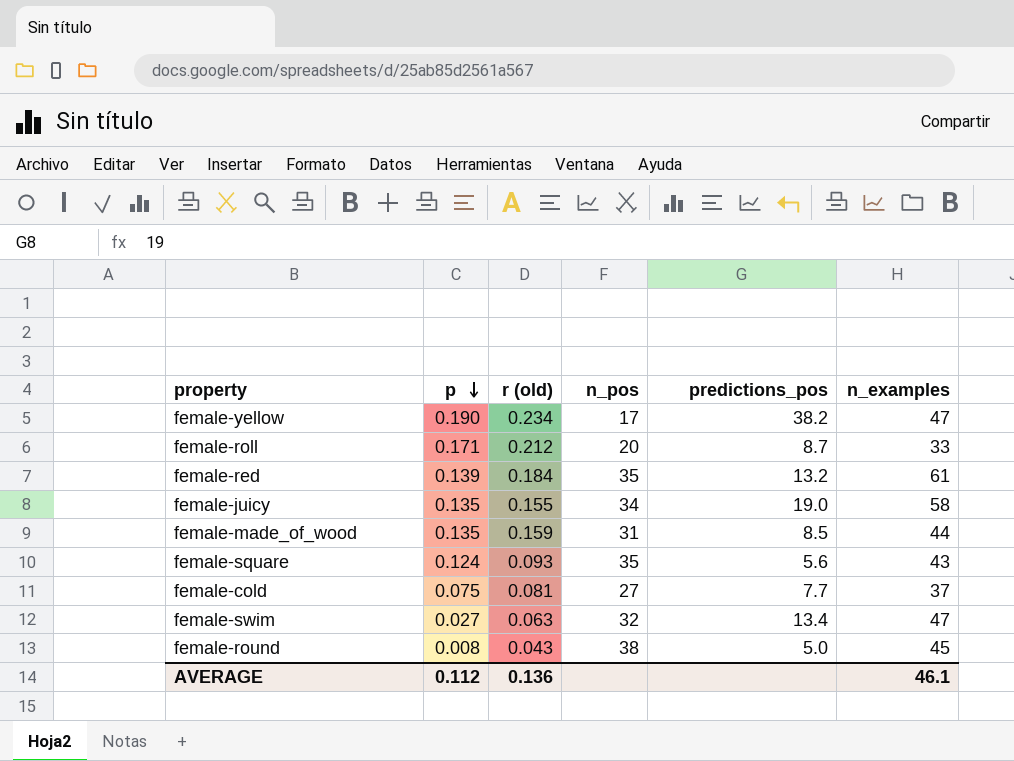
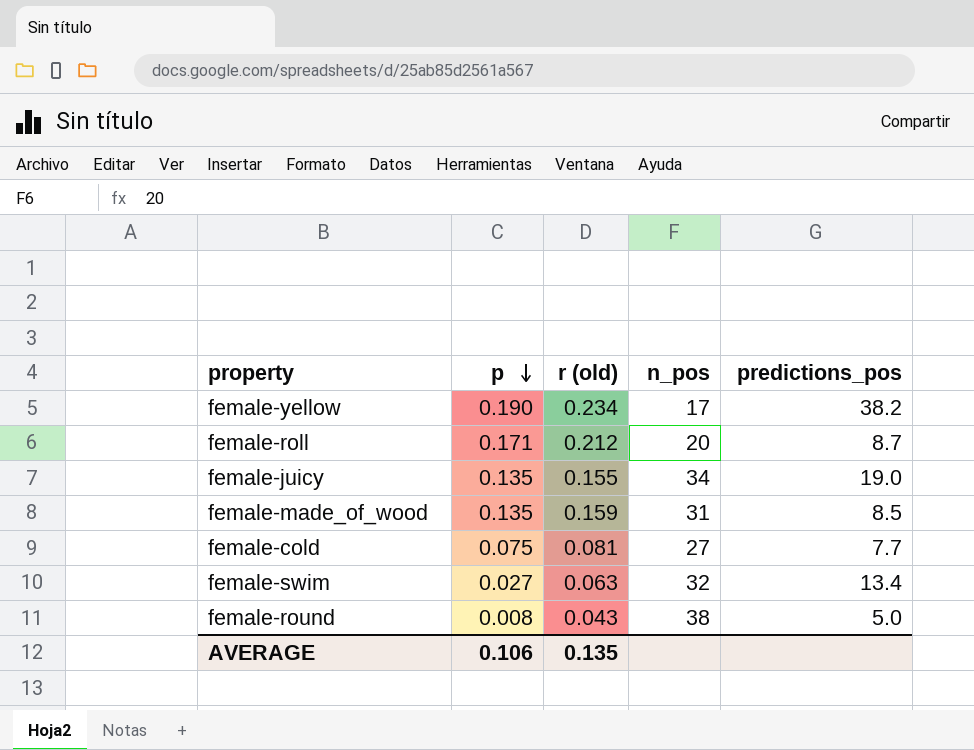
column n_examples | position: 6 -> none
row female-red: 0.139 | 0.184 | 35 | 13.2 | 61 -> none
row female-square: 0.124 | 0.093 | 35 | 5.6 | 43 -> none
AVERAGE | p: 0.112 -> 0.106
AVERAGE | r (old): 0.136 -> 0.135

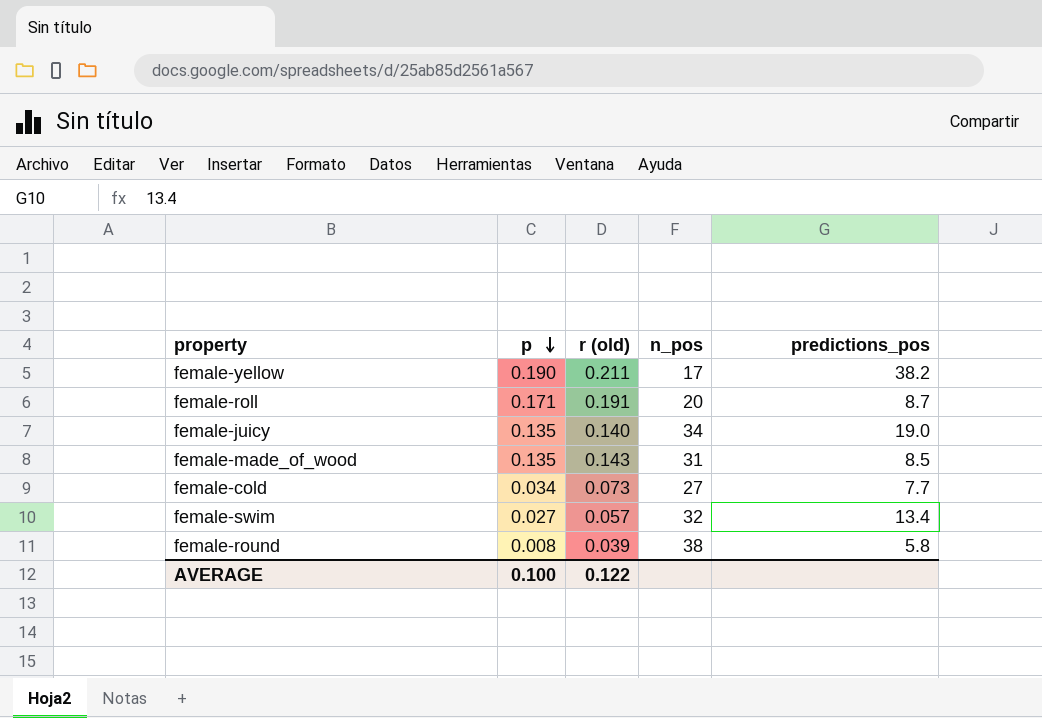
female-yellow | r (old): 0.234 -> 0.211
female-roll | r (old): 0.212 -> 0.191
female-juicy | r (old): 0.155 -> 0.140
female-made_of_wood | r (old): 0.159 -> 0.143
female-cold | p: 0.075 -> 0.034
female-cold | r (old): 0.081 -> 0.073
female-swim | r (old): 0.063 -> 0.057
female-round | r (old): 0.043 -> 0.039
female-round | predictions_pos: 5.0 -> 5.8
AVERAGE | p: 0.106 -> 0.100
AVERAGE | r (old): 0.135 -> 0.122

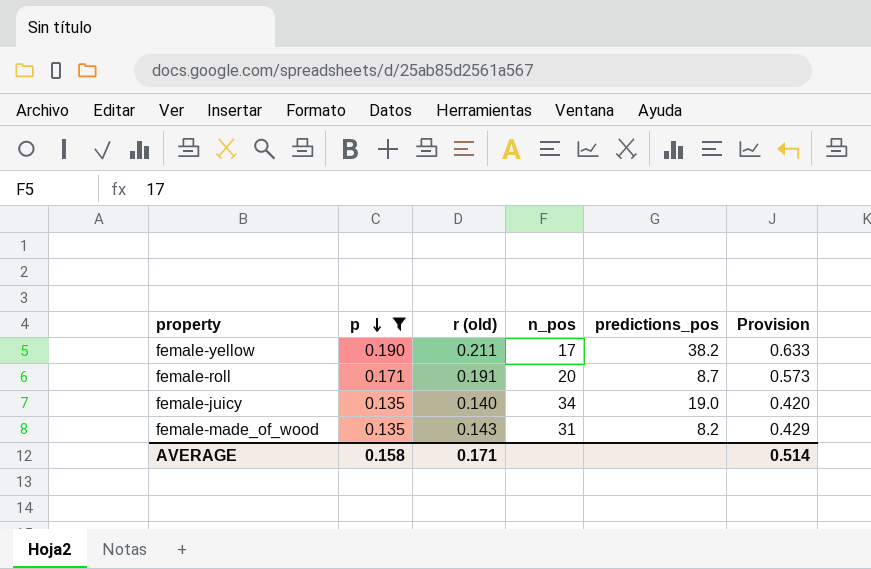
filter: none -> p >= 0.135
column Provision | formula: none -> [r (old)] * 3
female-made_of_wood | predictions_pos: 8.5 -> 8.2
AVERAGE | p: 0.100 -> 0.158
AVERAGE | r (old): 0.122 -> 0.171

